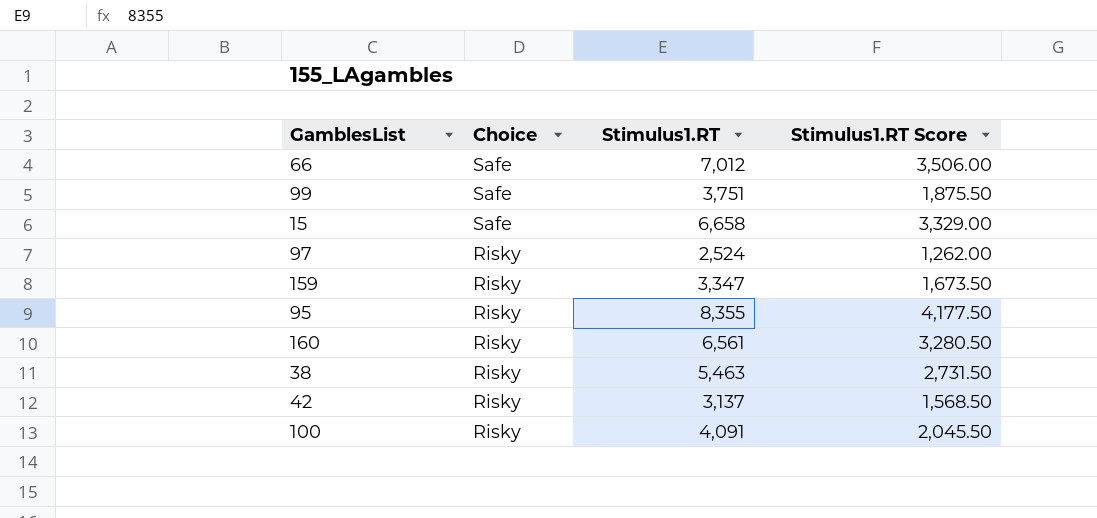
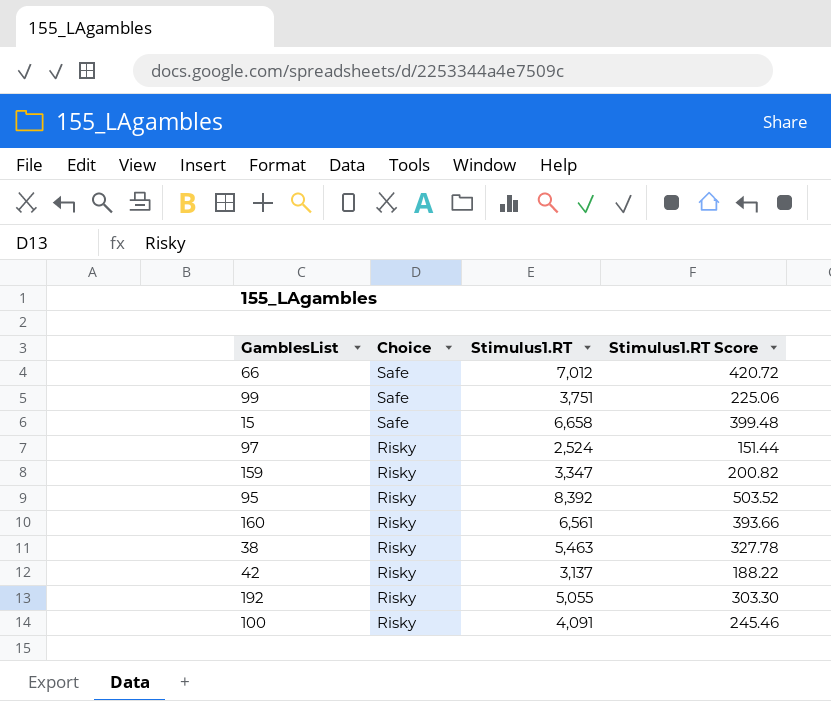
column Stimulus1.RT Score | formula: [Stimulus1.RT] * 0.5 -> [Stimulus1.RT] * 0.06
95 | Stimulus1.RT: 8,355 -> 8,392
row 192: none -> Risky | 5,055 | 303.30

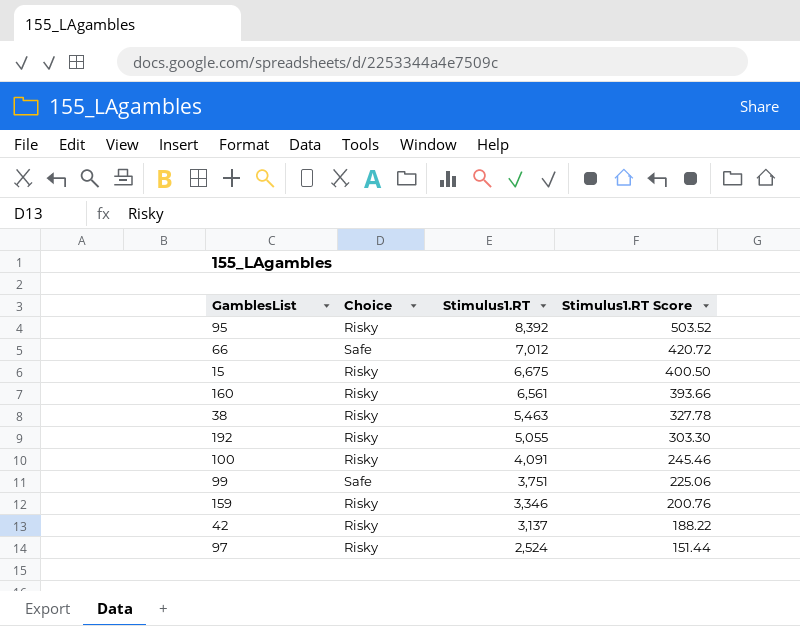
row order: Choice descending -> Stimulus1.RT descending
15 | Choice: Safe -> Risky
15 | Stimulus1.RT: 6,658 -> 6,675
15 | Stimulus1.RT Score: 399.48 -> 400.50
159 | Stimulus1.RT: 3,347 -> 3,346
159 | Stimulus1.RT Score: 200.82 -> 200.76

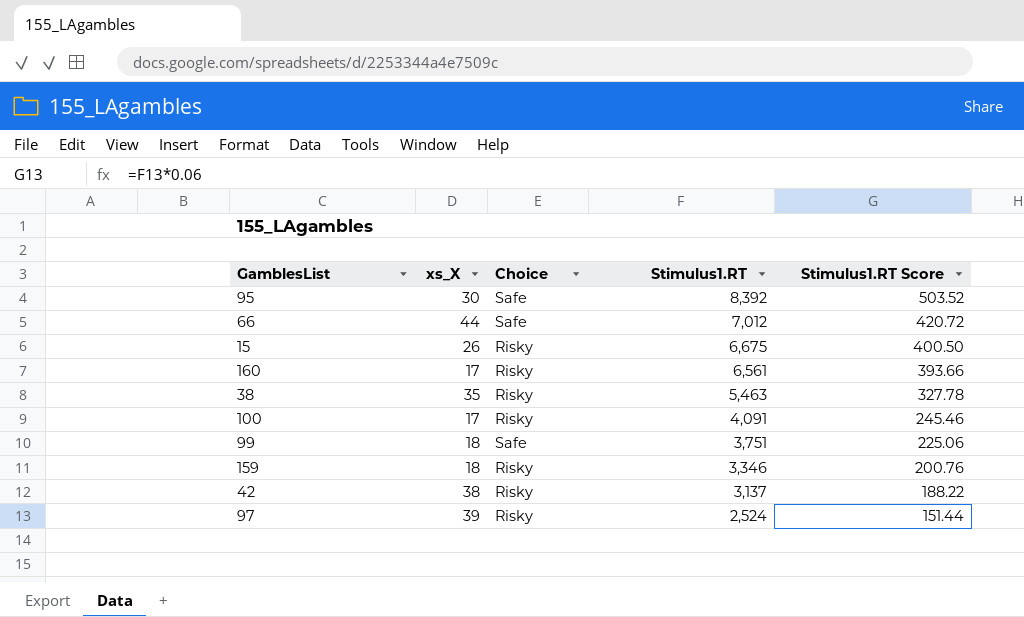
column xs_X | position: none -> 2
row 192: Risky | 5,055 | 303.30 -> none
95 | Choice: Risky -> Safe

